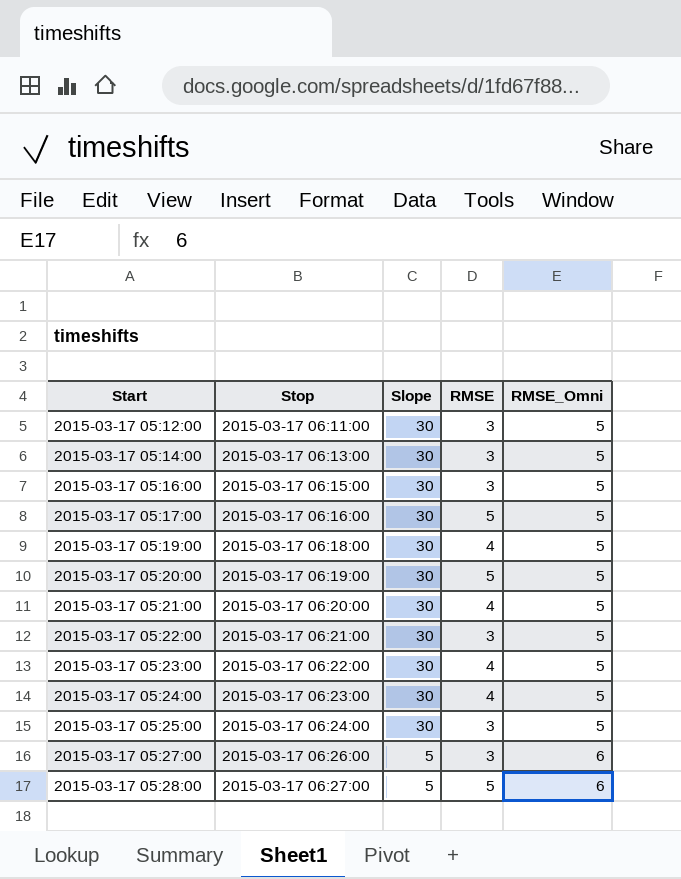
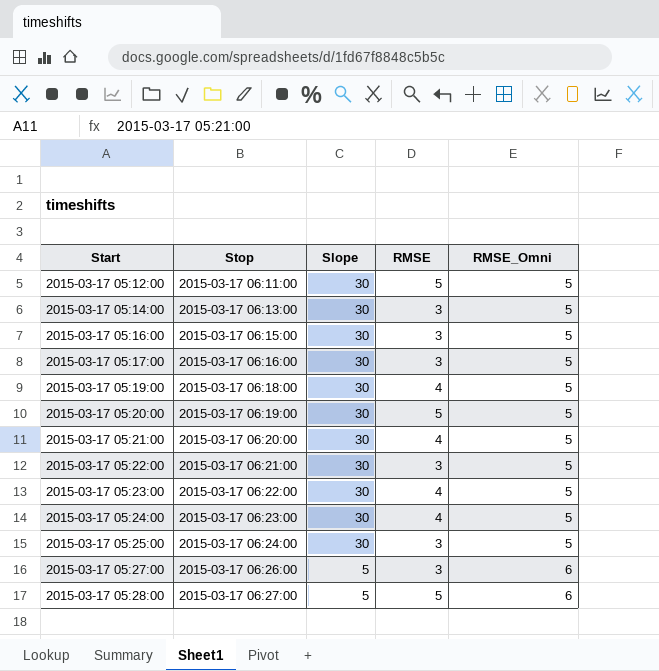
2015-03-17 05:12:00 | RMSE: 3 -> 5
2015-03-17 05:17:00 | RMSE: 5 -> 3

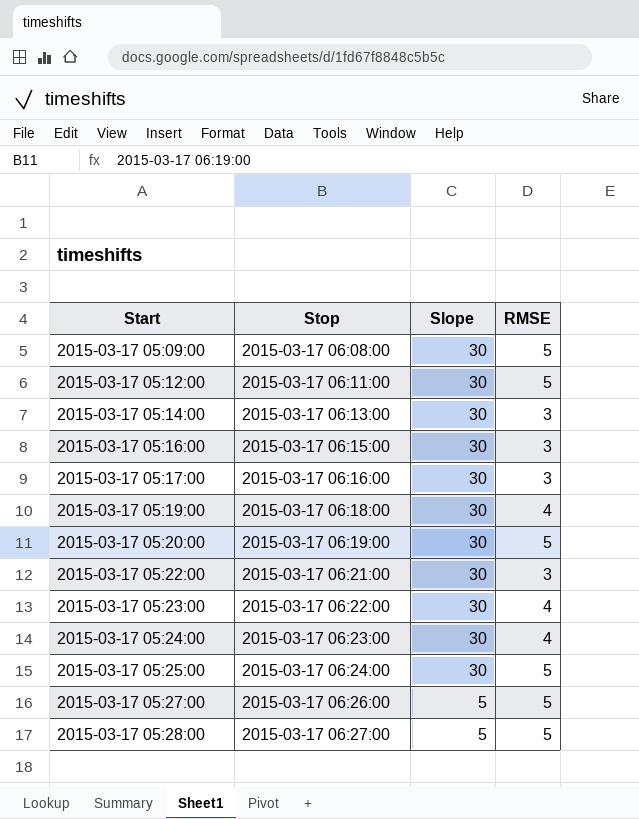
column RMSE_Omni | position: 5 -> none
row 2015-03-17 05:21:00: 2015-03-17 06:20:00 | 30 | 4 | 5 -> none
row 2015-03-17 05:09:00: none -> 2015-03-17 06:08:00 | 30 | 5
2015-03-17 05:25:00 | RMSE: 3 -> 5
2015-03-17 05:27:00 | RMSE: 3 -> 5

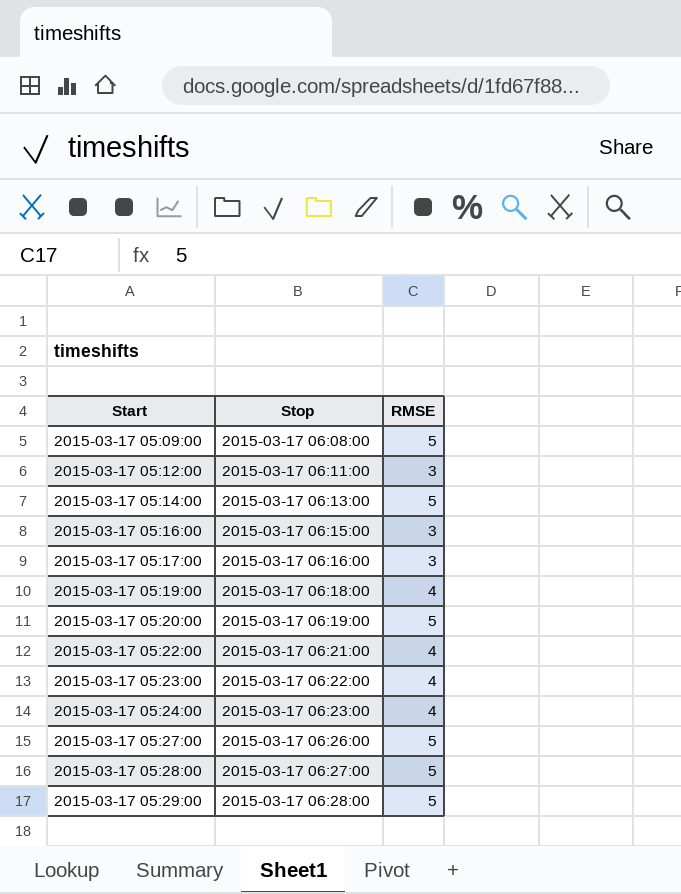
column Slope | position: 3 -> none
row 2015-03-17 05:25:00: 2015-03-17 06:24:00 | 30 | 5 -> none
2015-03-17 05:12:00 | RMSE: 5 -> 3
2015-03-17 05:14:00 | RMSE: 3 -> 5
2015-03-17 05:22:00 | RMSE: 3 -> 4
row 2015-03-17 05:29:00: none -> 2015-03-17 06:28:00 | 5

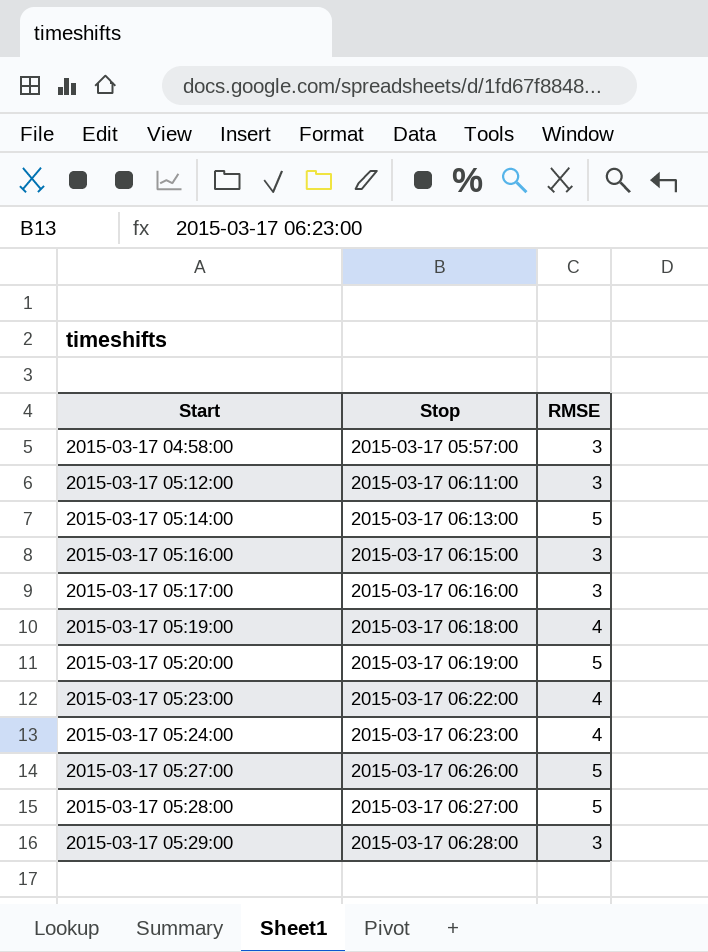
row 2015-03-17 05:09:00: 2015-03-17 06:08:00 | 5 -> none
row 2015-03-17 05:22:00: 2015-03-17 06:21:00 | 4 -> none
row 2015-03-17 04:58:00: none -> 2015-03-17 05:57:00 | 3
2015-03-17 05:29:00 | RMSE: 5 -> 3

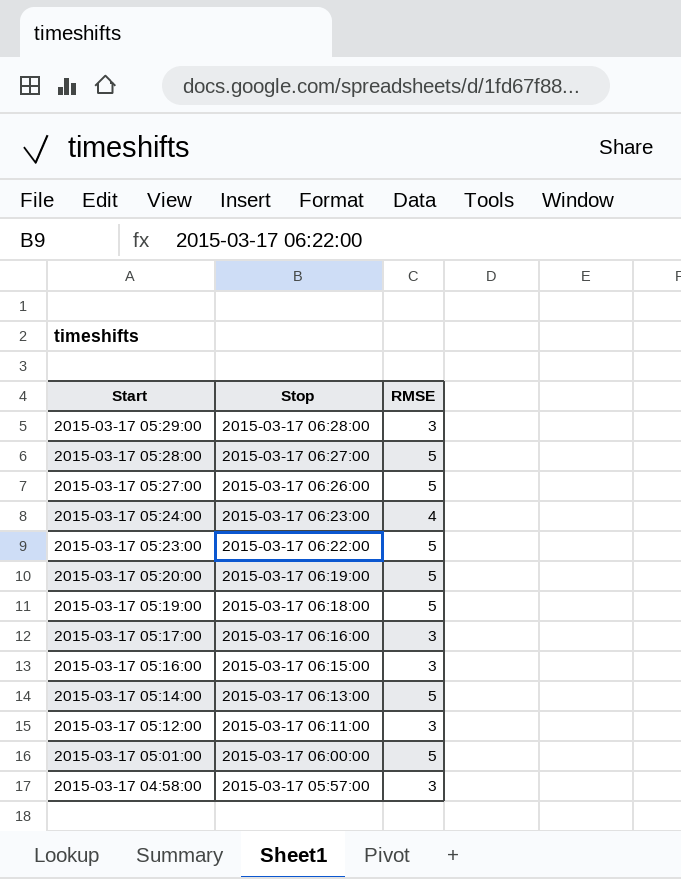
row order: Start ascending -> Start descending
2015-03-17 05:23:00 | RMSE: 4 -> 5
2015-03-17 05:19:00 | RMSE: 4 -> 5
row 2015-03-17 05:01:00: none -> 2015-03-17 06:00:00 | 5

